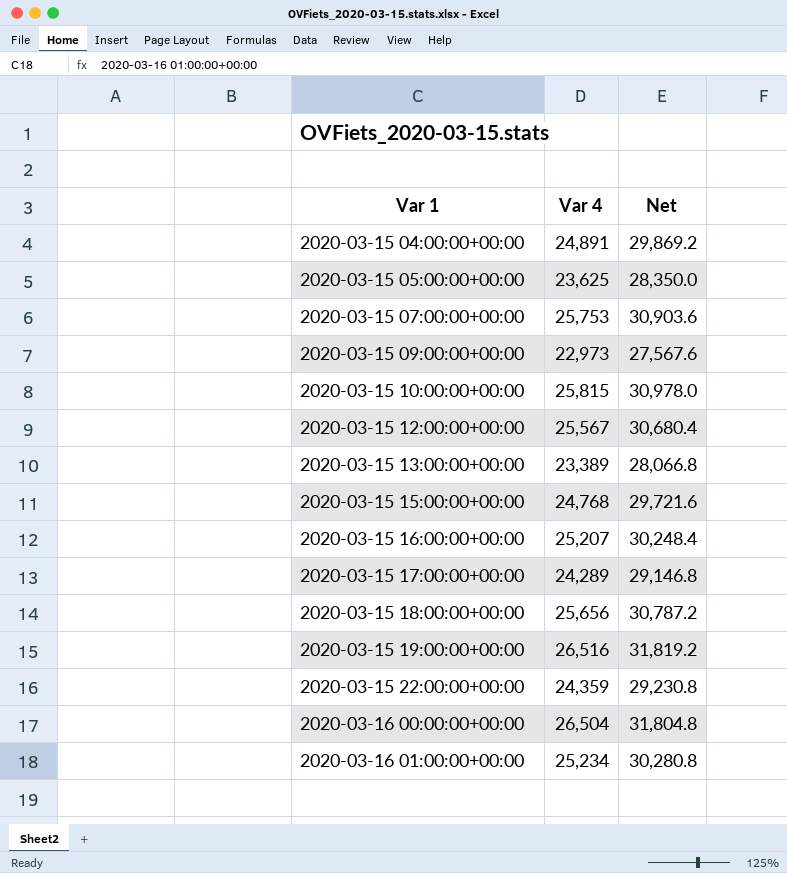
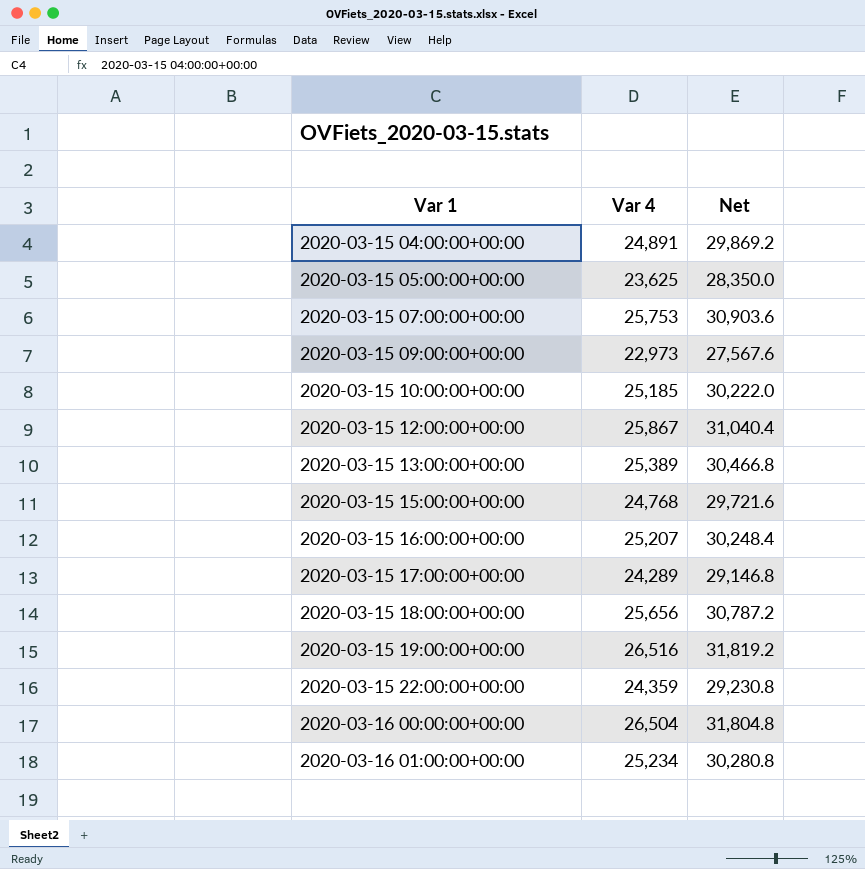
2020-03-15 10:00:00+00:00 | Var 4: 25,815 -> 25,185
2020-03-15 10:00:00+00:00 | Net: 30,978.0 -> 30,222.0
2020-03-15 12:00:00+00:00 | Var 4: 25,567 -> 25,867
2020-03-15 12:00:00+00:00 | Net: 30,680.4 -> 31,040.4
2020-03-15 13:00:00+00:00 | Var 4: 23,389 -> 25,389
2020-03-15 13:00:00+00:00 | Net: 28,066.8 -> 30,466.8

